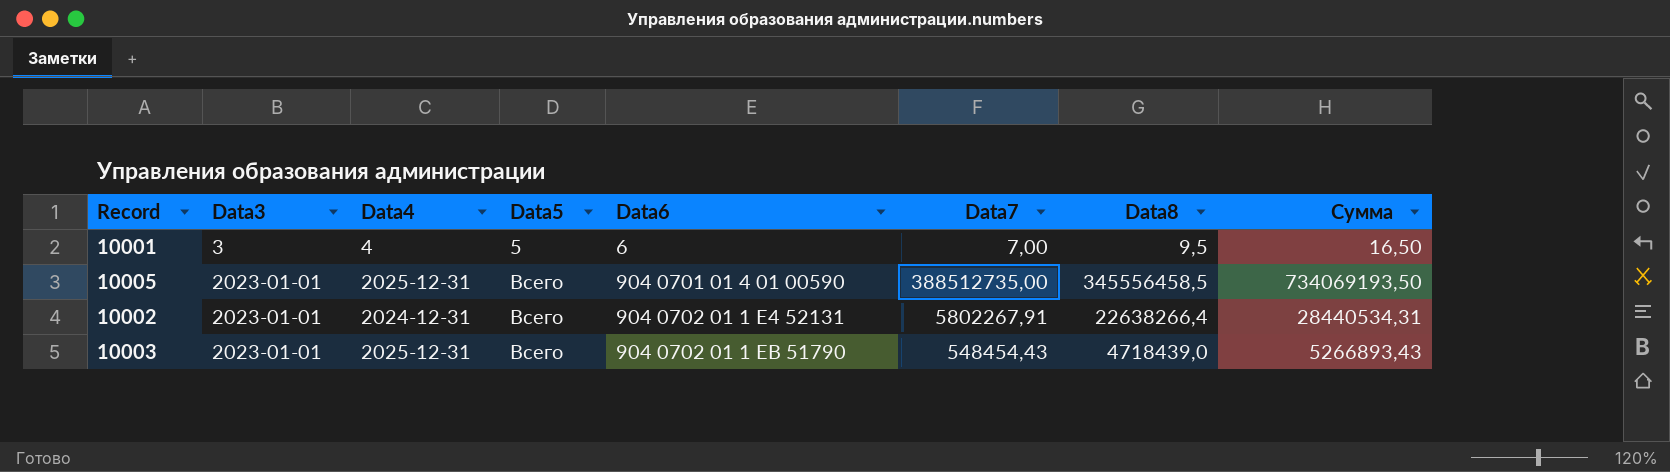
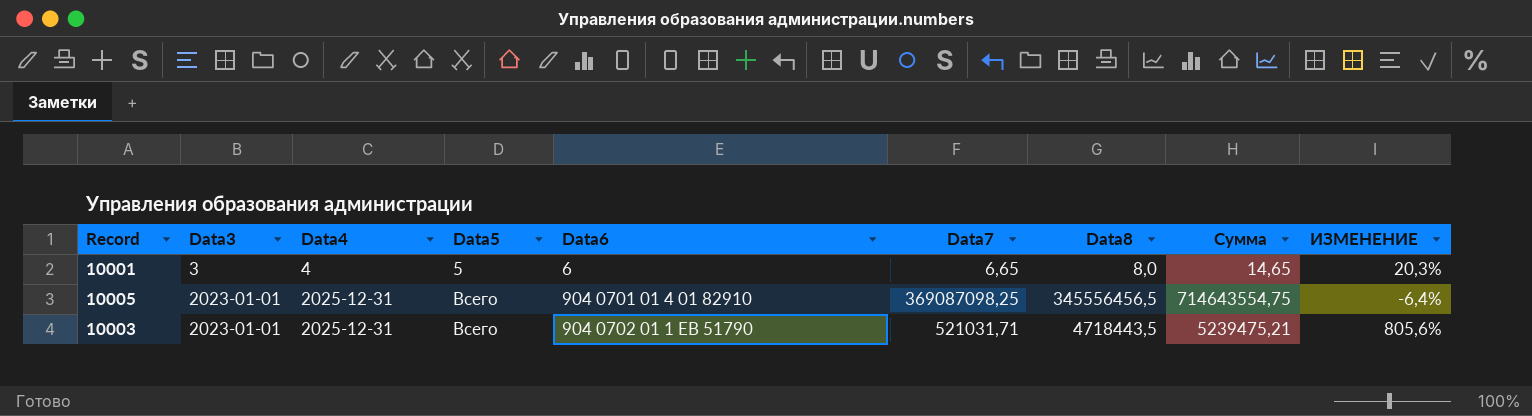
column ИЗМЕНЕНИЕ | formula: none -> ([Data8] - [Data7]) / [Data7]
row 10002: 2023-01-01 | 2024-12-31 | Всего | 904 0702 01 1 E4 52131 | 5802267,91 | 22638266,4 | 28440534,31 -> none
10001 | Data7: 7,00 -> 6,65
10001 | Data8: 9,5 -> 8,0
10001 | Сумма: 16,50 -> 14,65
10005 | Data6: 904 0701 01 4 01 00590 -> 904 0701 01 4 01 82910
10005 | Data7: 388512735,00 -> 369087098,25
10005 | Data8: 345556458,5 -> 345556456,5
10005 | Сумма: 734069193,50 -> 714643554,75
10003 | Data7: 548454,43 -> 521031,71
10003 | Data8: 4718439,0 -> 4718443,5
10003 | Сумма: 5266893,43 -> 5239475,21

